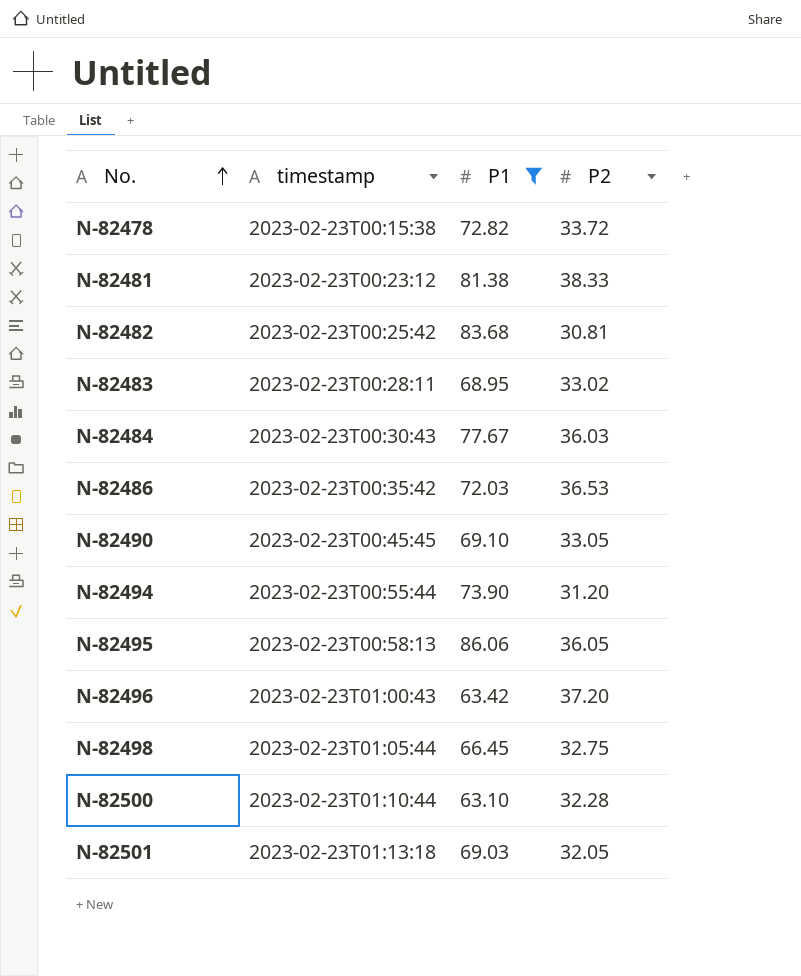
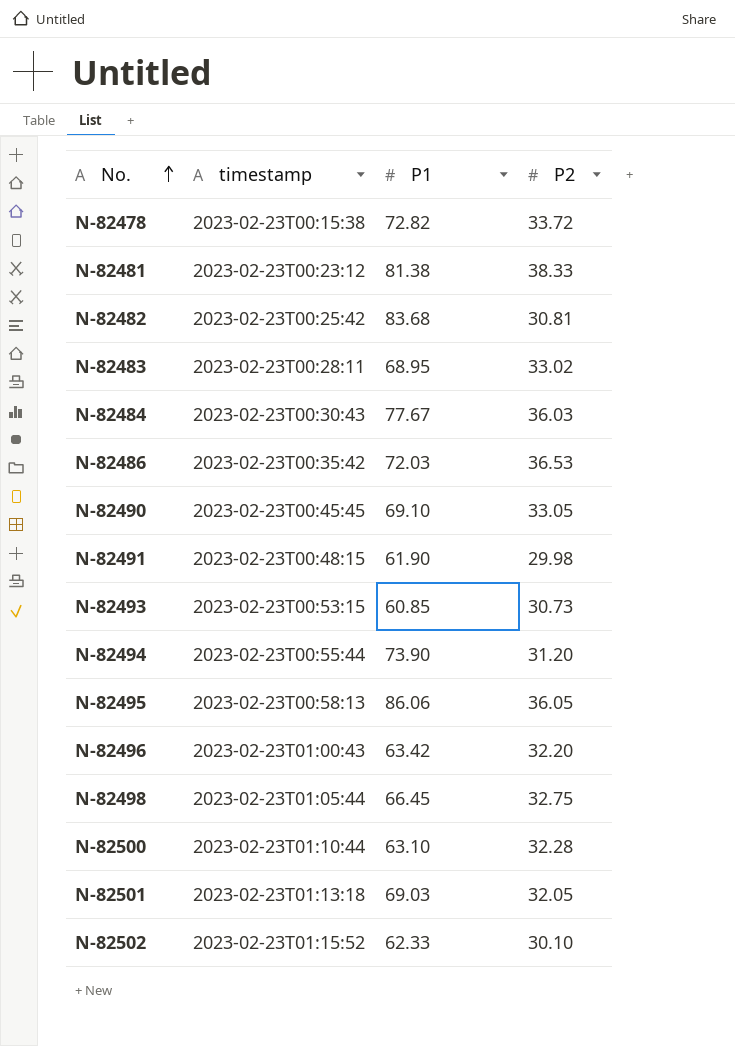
filter: P1 >= 63.10 -> none
N-82496 | P2: 37.20 -> 32.20

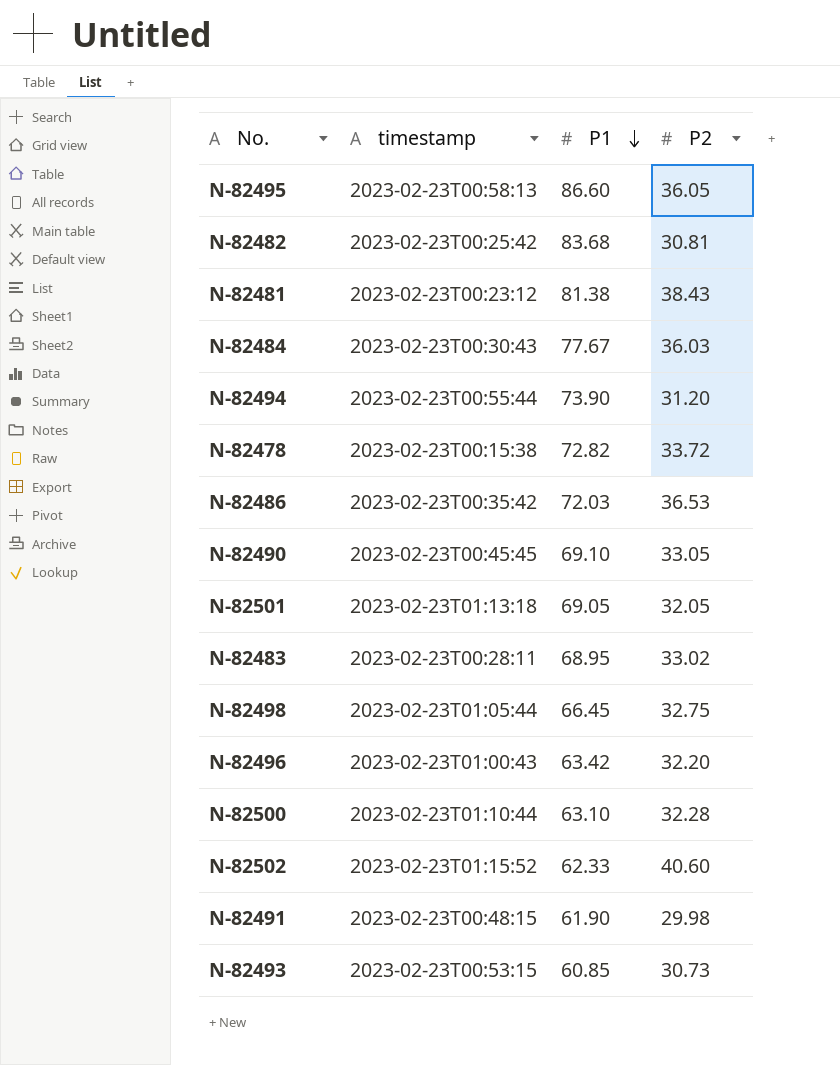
row order: No. ascending -> P1 descending
N-82495 | P1: 86.06 -> 86.60
N-82481 | P2: 38.33 -> 38.43
N-82501 | P1: 69.03 -> 69.05
N-82502 | P2: 30.10 -> 40.60

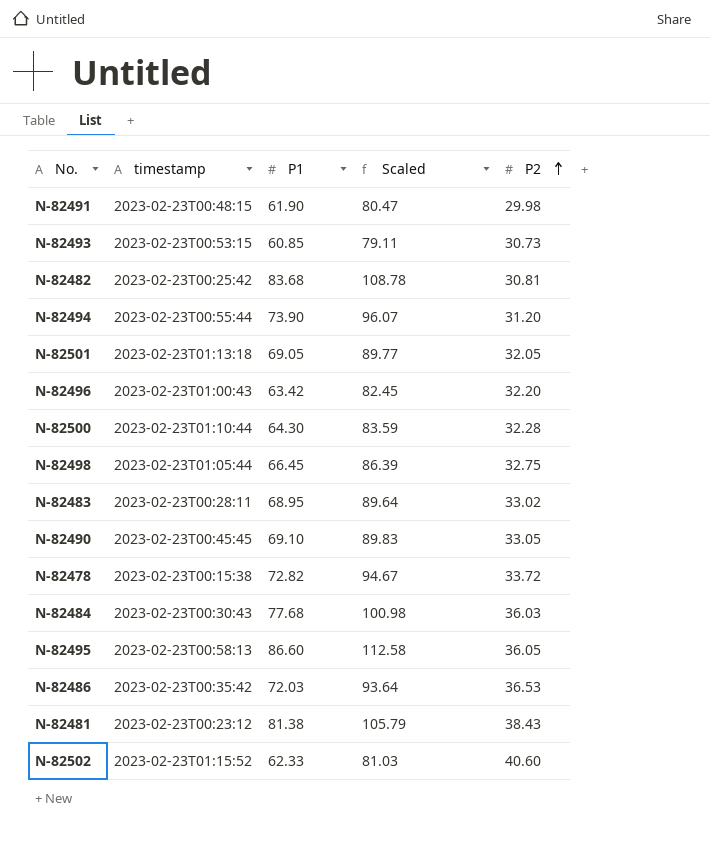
row order: P1 descending -> P2 ascending
column Scaled | formula: none -> [P1] * 1.3
N-82500 | P1: 63.10 -> 64.30
N-82484 | P1: 77.67 -> 77.68

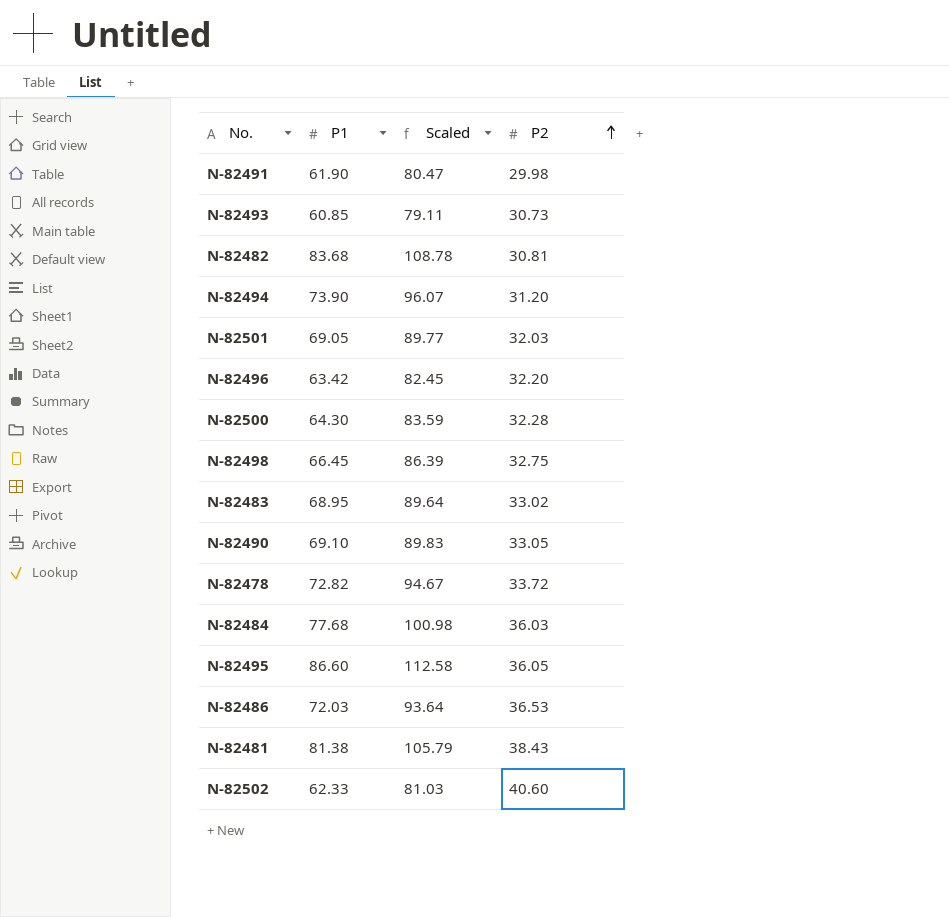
column timestamp | position: 2 -> none
N-82501 | P2: 32.05 -> 32.03

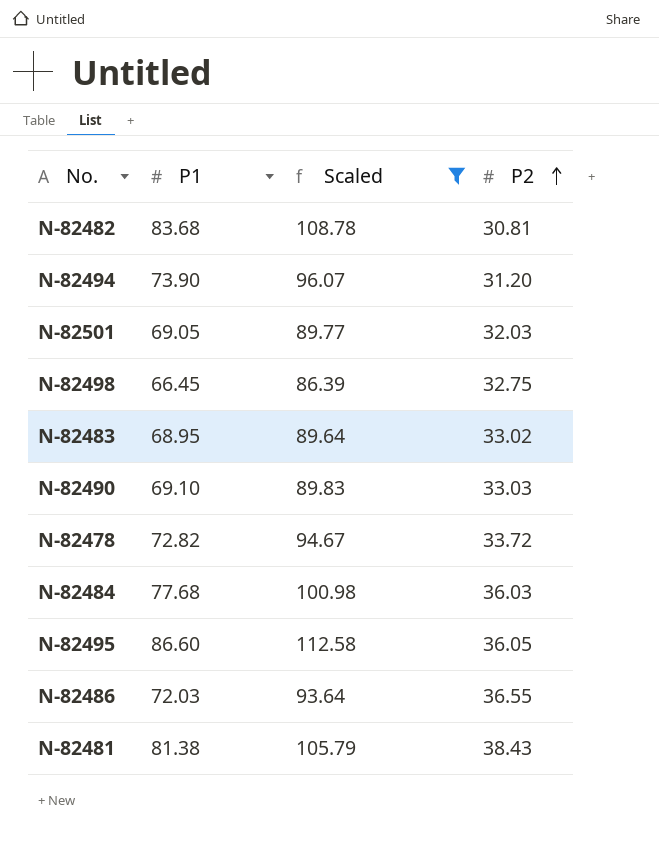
filter: none -> Scaled >= 86.39
N-82490 | P2: 33.05 -> 33.03
N-82486 | P2: 36.53 -> 36.55

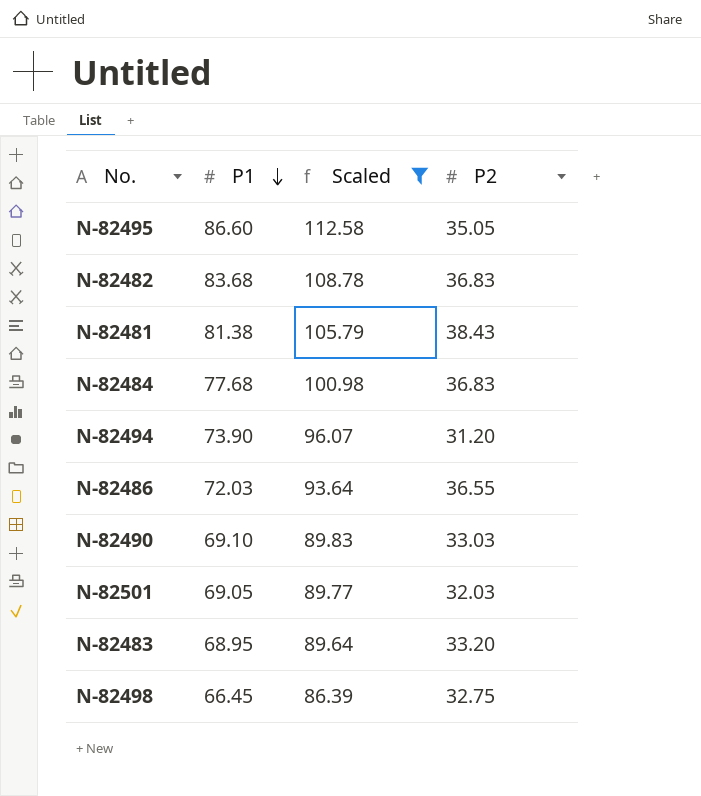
row order: P2 ascending -> P1 descending
row N-82478: 72.82 | 94.67 | 33.72 -> none
N-82495 | P2: 36.05 -> 35.05
N-82482 | P2: 30.81 -> 36.83
N-82484 | P2: 36.03 -> 36.83
N-82483 | P2: 33.02 -> 33.20

